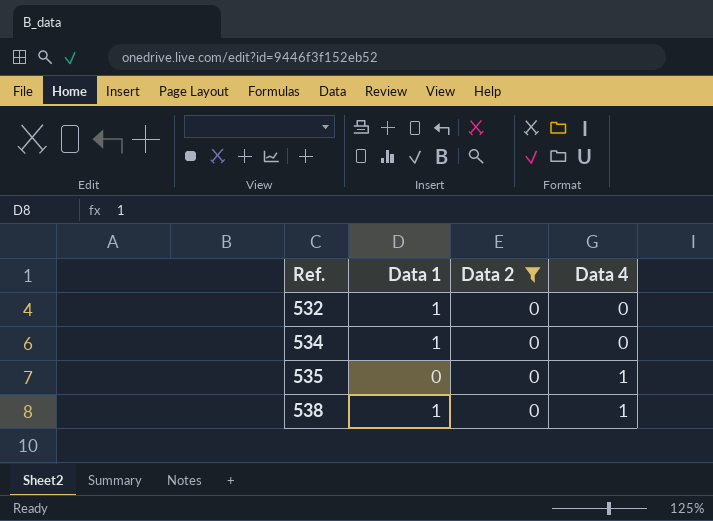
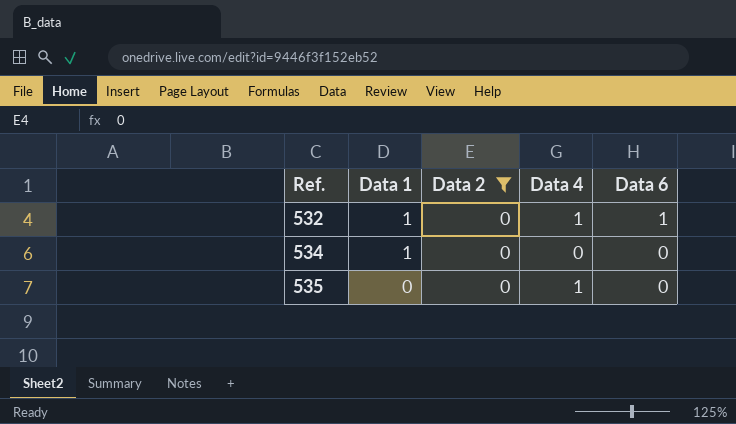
column Data 6 | position: none -> 5
row 538: 1 | 0 | 1 -> none
532 | Data 4: 0 -> 1

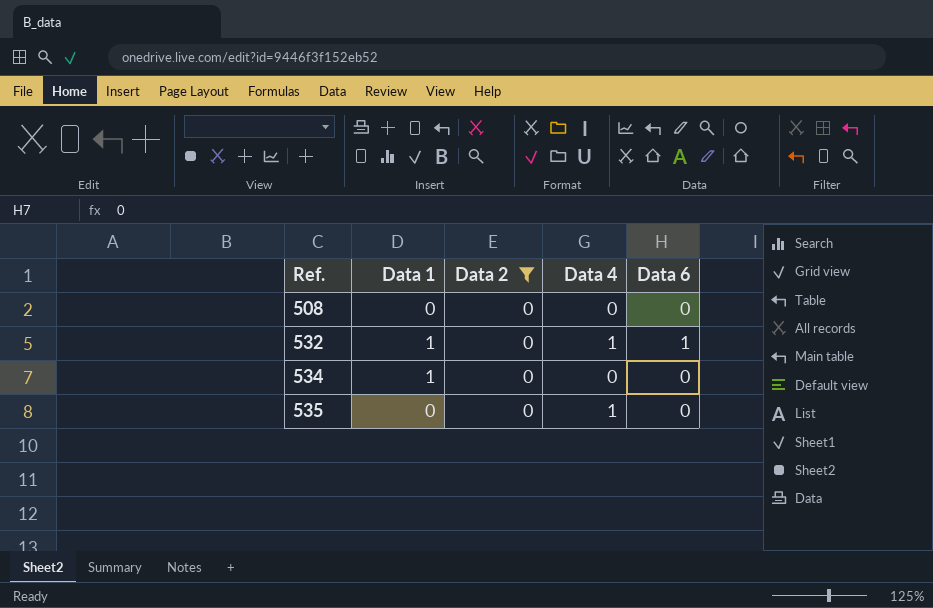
row 508: none -> 0 | 0 | 0 | 0

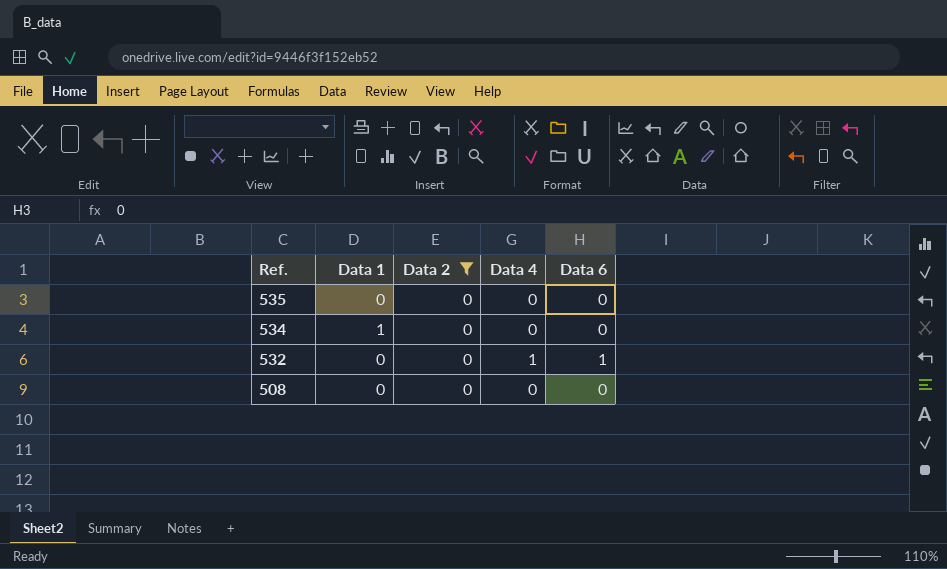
row order: Ref. ascending -> Ref. descending
535 | Data 4: 1 -> 0
532 | Data 1: 1 -> 0

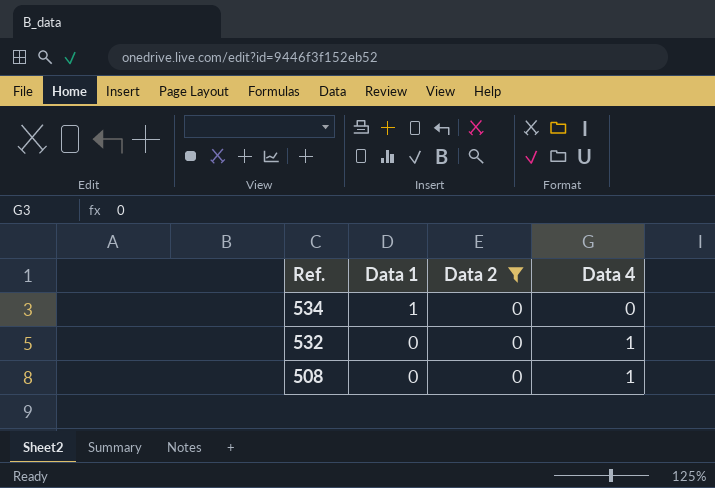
column Data 6 | position: 5 -> none
row 535: 0 | 0 | 0 | 0 -> none
508 | Data 4: 0 -> 1

